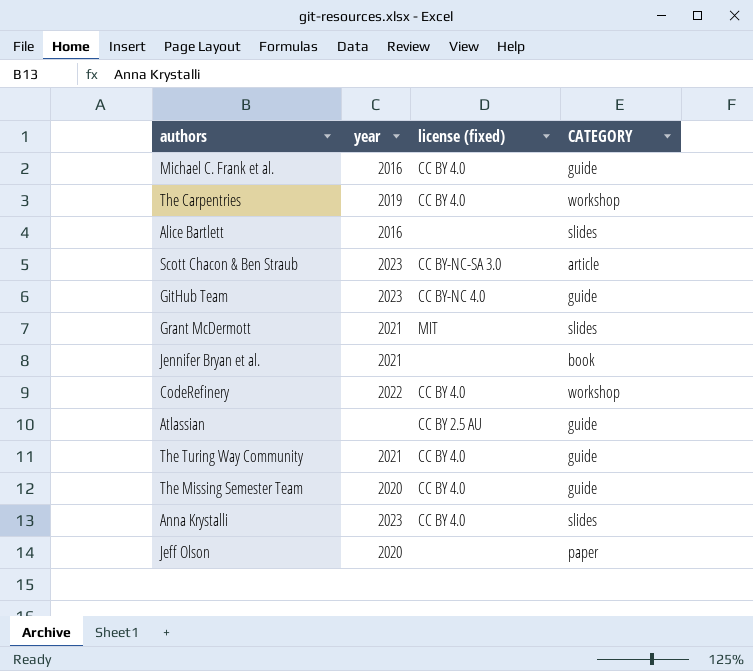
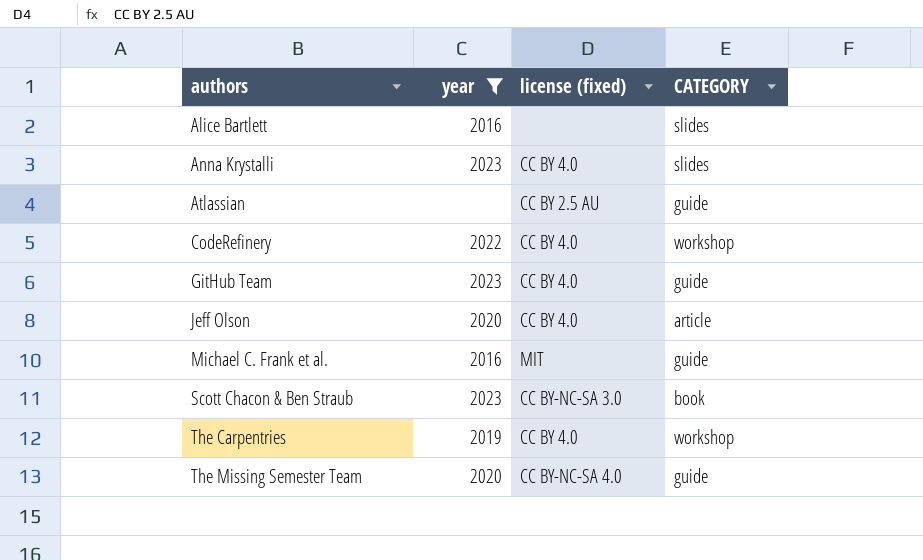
filter: none -> year != 2021
row order: none -> authors ascending
GitHub Team | license (fixed): CC BY-NC 4.0 -> CC BY 4.0
Jeff Olson | license (fixed): none -> CC BY 4.0
Jeff Olson | CATEGORY: paper -> article
Michael C. Frank et al. | license (fixed): CC BY 4.0 -> MIT
Scott Chacon & Ben Straub | CATEGORY: article -> book
The Missing Semester Team | license (fixed): CC BY 4.0 -> CC BY-NC-SA 4.0

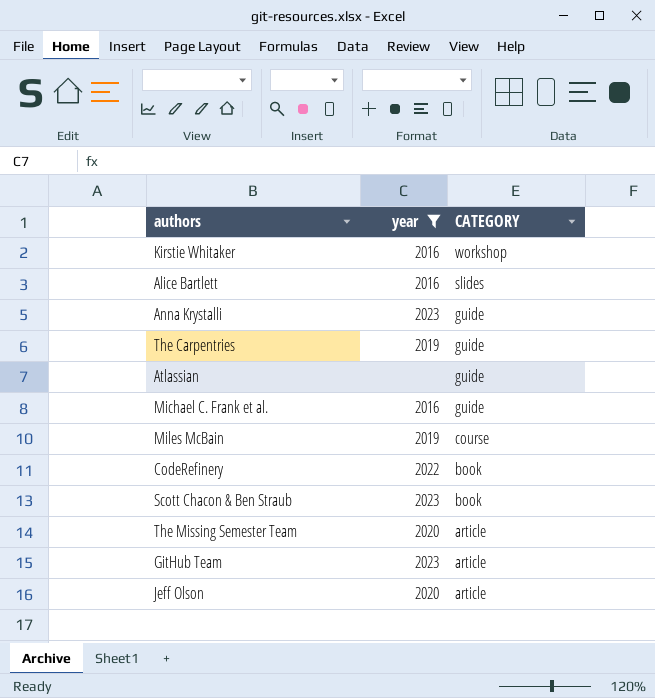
row order: authors ascending -> CATEGORY descending
column license (fixed) | position: 3 -> none
row Kirstie Whitaker: none -> 2016 | workshop
Anna Krystalli | CATEGORY: slides -> guide
The Carpentries | CATEGORY: workshop -> guide
row Miles McBain: none -> 2019 | course
CodeRefinery | CATEGORY: workshop -> book
The Missing Semester Team | CATEGORY: guide -> article
GitHub Team | CATEGORY: guide -> article

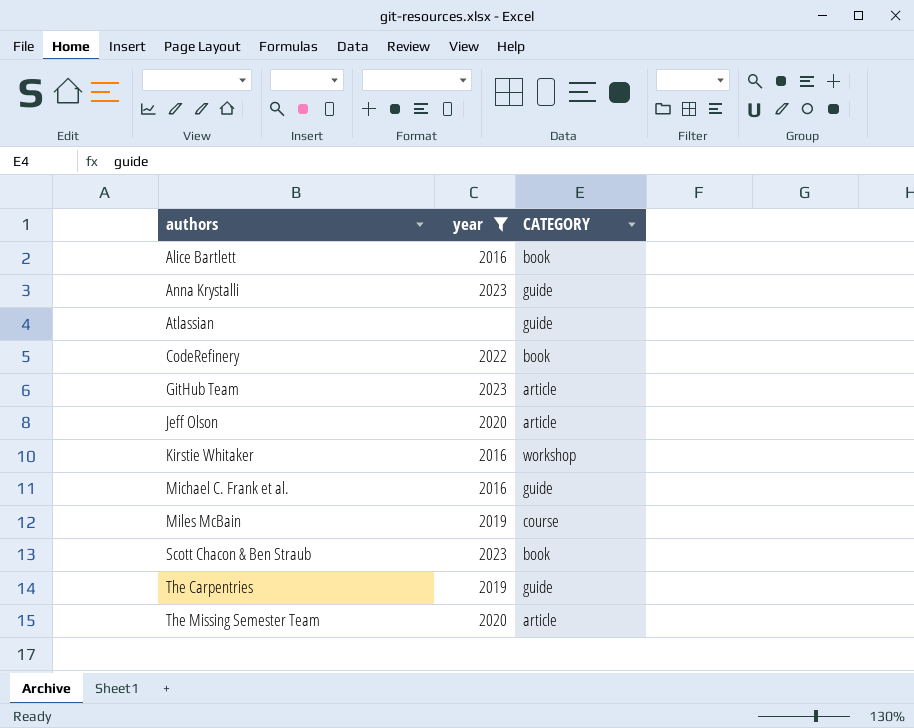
row order: CATEGORY descending -> authors ascending
Alice Bartlett | CATEGORY: slides -> book

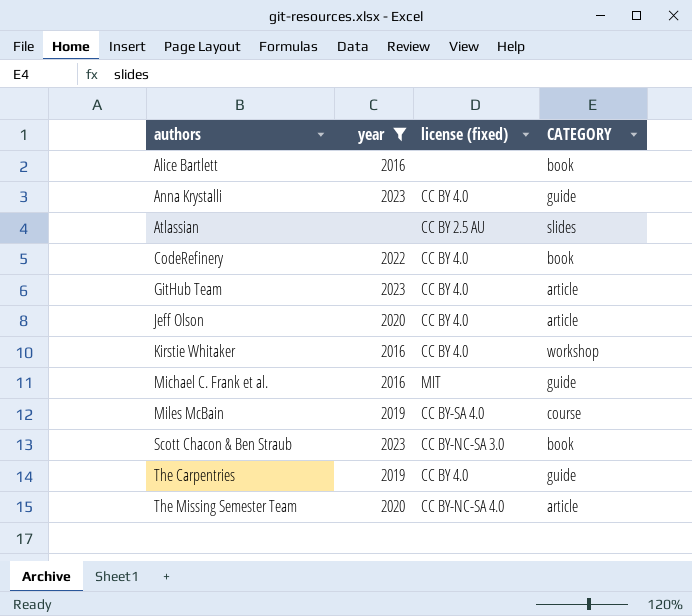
column license (fixed) | position: none -> 3
Atlassian | CATEGORY: guide -> slides

